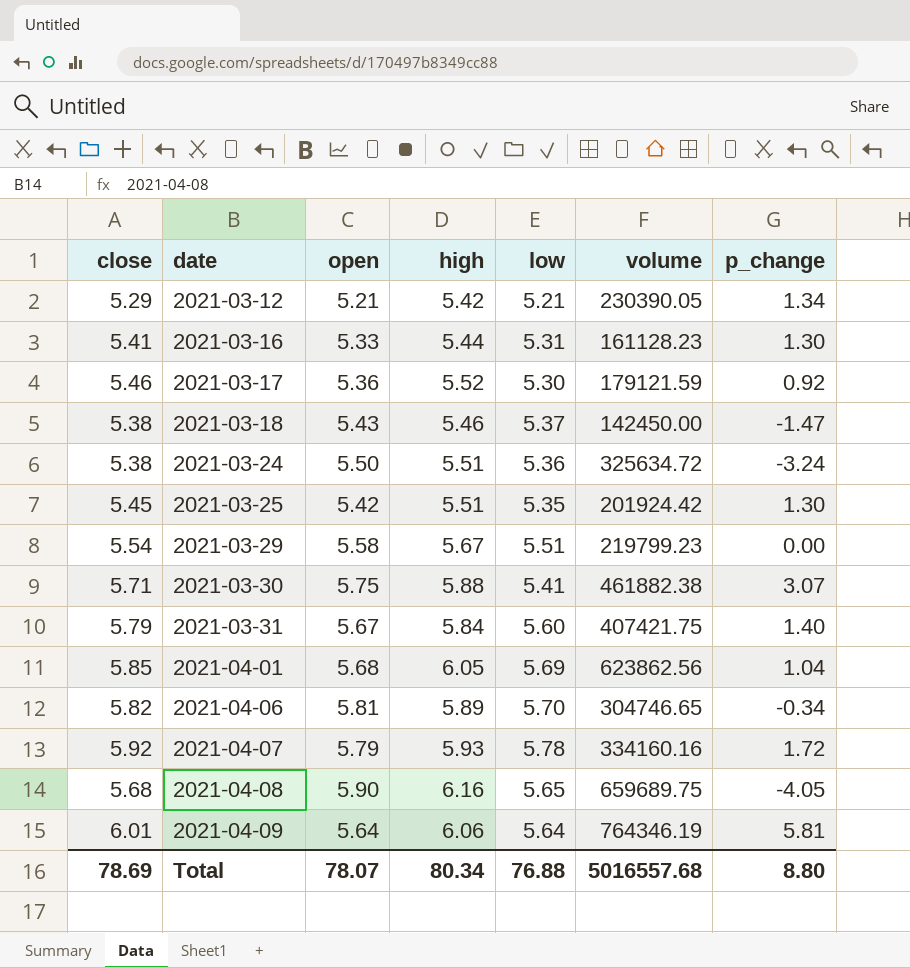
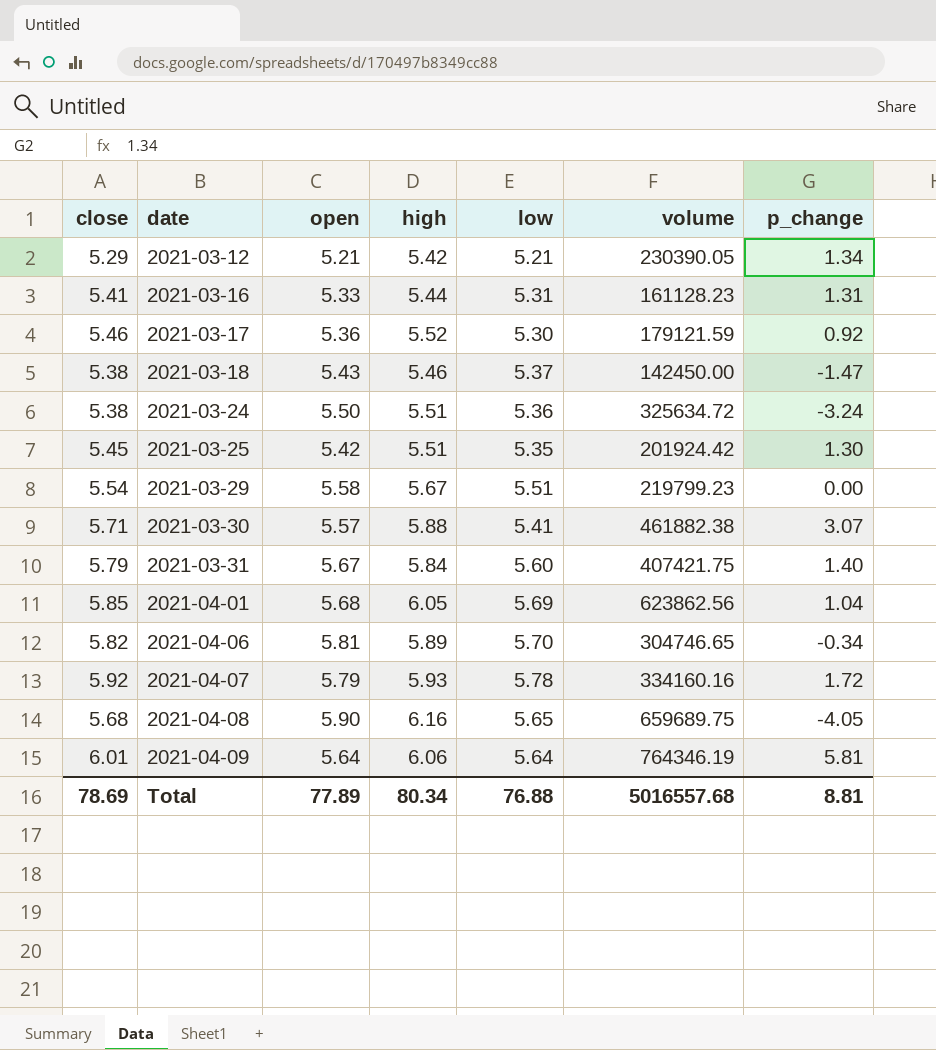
2021-03-16 | p_change: 1.30 -> 1.31
2021-03-30 | open: 5.75 -> 5.57
Total | open: 78.07 -> 77.89
Total | p_change: 8.80 -> 8.81

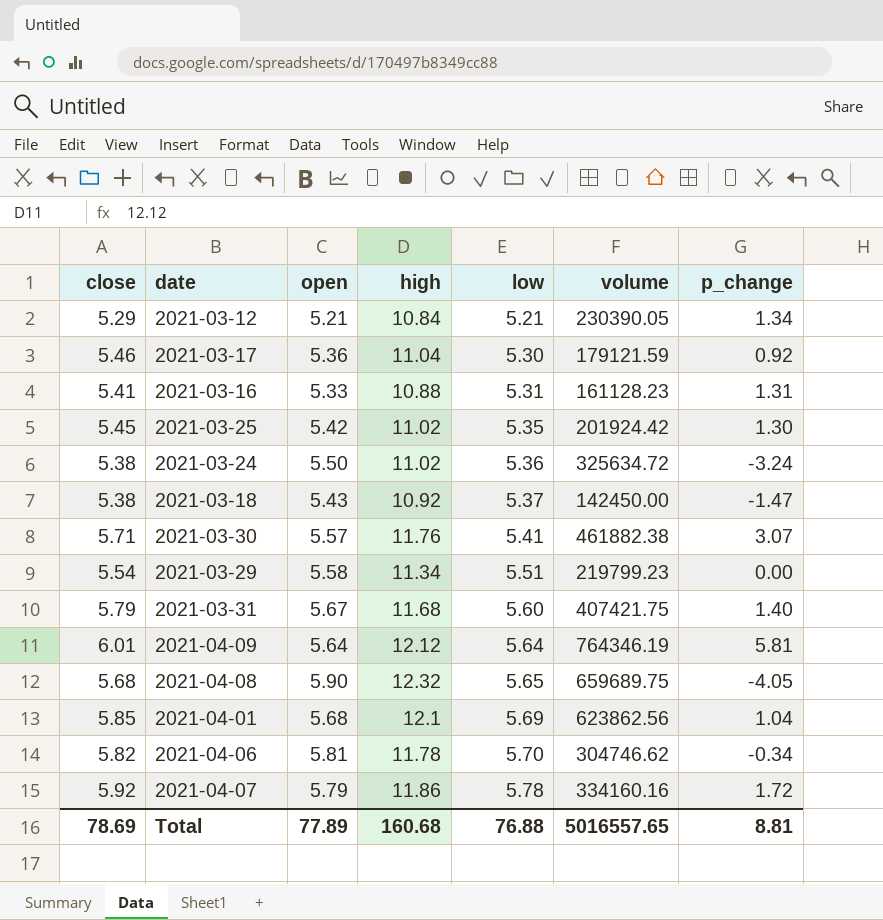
row order: date ascending -> low ascending
2021-03-12 | high: 5.42 -> 10.84
2021-03-17 | high: 5.52 -> 11.04
2021-03-16 | high: 5.44 -> 10.88
2021-03-25 | high: 5.51 -> 11.02
2021-03-24 | high: 5.51 -> 11.02
2021-03-18 | high: 5.46 -> 10.92
2021-03-30 | high: 5.88 -> 11.76
2021-03-29 | high: 5.67 -> 11.34
2021-03-31 | high: 5.84 -> 11.68
2021-04-09 | high: 6.06 -> 12.12
2021-04-08 | high: 6.16 -> 12.32
2021-04-01 | high: 6.05 -> 12.1
2021-04-06 | high: 5.89 -> 11.78
2021-04-06 | volume: 304746.65 -> 304746.62
2021-04-07 | high: 5.93 -> 11.86
Total | high: 80.34 -> 160.68
Total | volume: 5016557.68 -> 5016557.65

